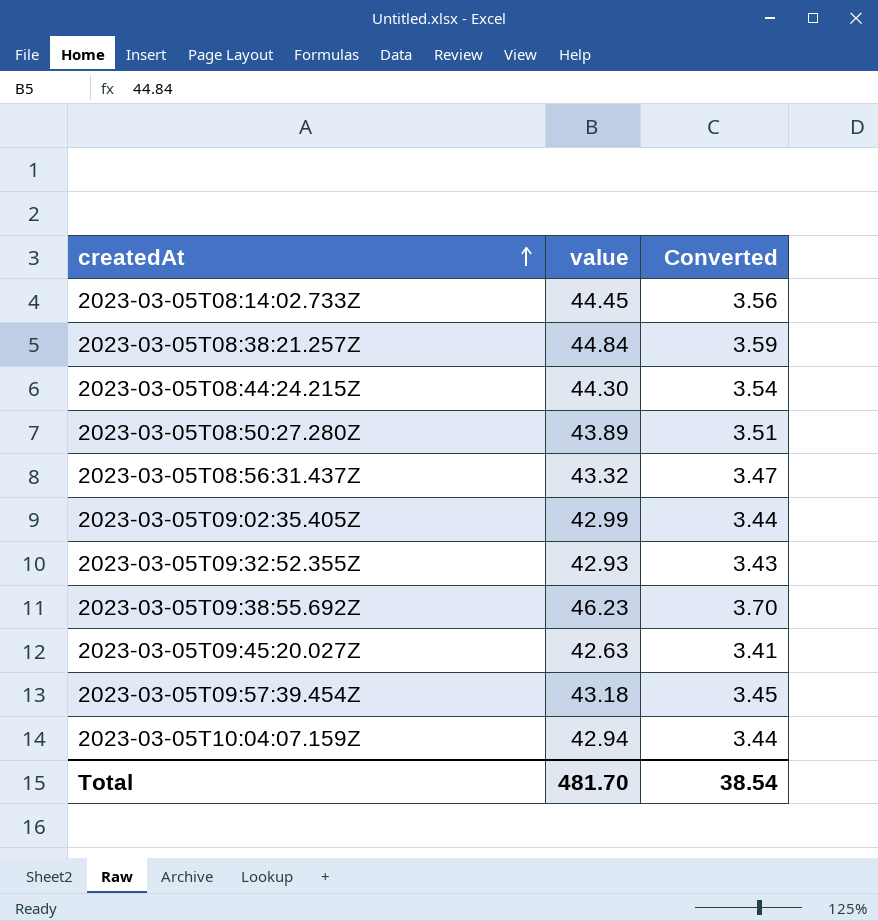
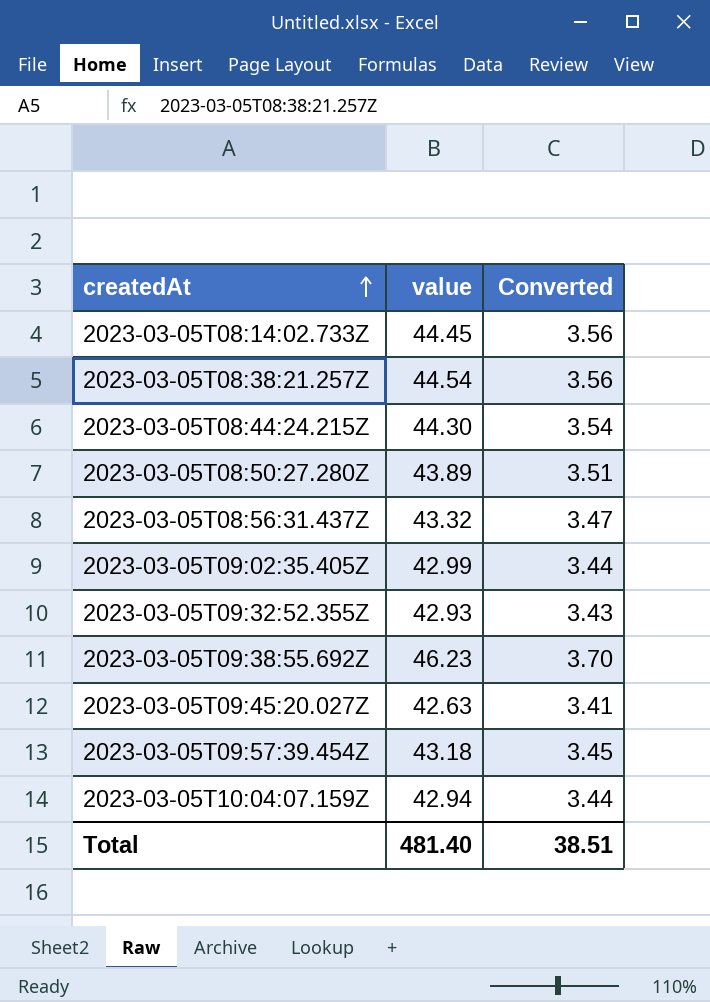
2023-03-05T08:38:21.257Z | value: 44.84 -> 44.54
2023-03-05T08:38:21.257Z | Converted: 3.59 -> 3.56
Total | value: 481.70 -> 481.40
Total | Converted: 38.54 -> 38.51

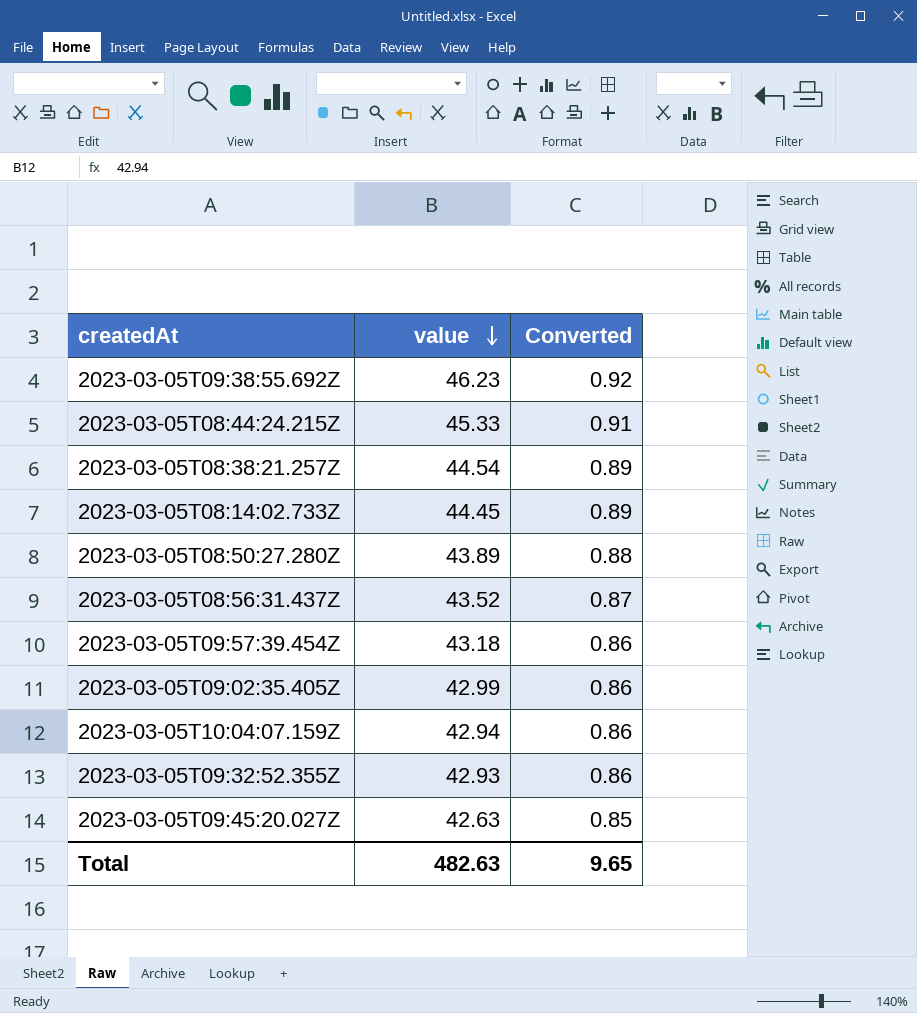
row order: createdAt ascending -> value descending
column Converted | formula: [value] * 0.08 -> [value] * 0.02
2023-03-05T08:44:24.215Z | value: 44.30 -> 45.33
2023-03-05T08:56:31.437Z | value: 43.32 -> 43.52
Total | value: 481.40 -> 482.63
Total | Converted: 38.51 -> 9.65

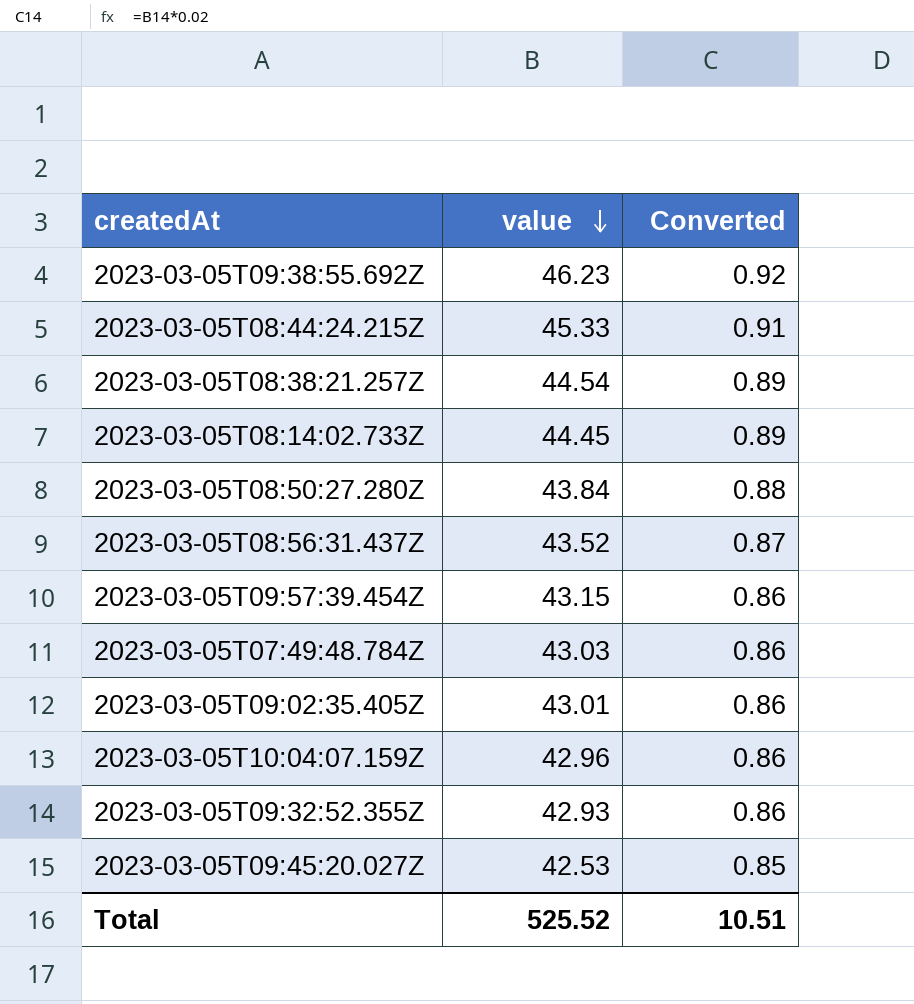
2023-03-05T08:50:27.280Z | value: 43.89 -> 43.84
2023-03-05T09:57:39.454Z | value: 43.18 -> 43.15
row 2023-03-05T07:49:48.784Z: none -> 43.03 | 0.86
2023-03-05T09:02:35.405Z | value: 42.99 -> 43.01
2023-03-05T10:04:07.159Z | value: 42.94 -> 42.96
2023-03-05T09:45:20.027Z | value: 42.63 -> 42.53
Total | value: 482.63 -> 525.52
Total | Converted: 9.65 -> 10.51

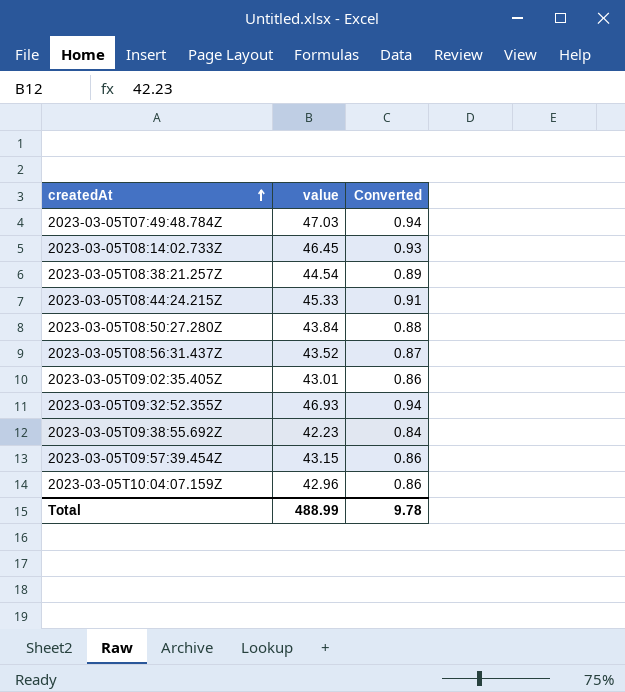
row order: value descending -> createdAt ascending
row 2023-03-05T09:45:20.027Z: 42.53 | 0.85 -> none
2023-03-05T07:49:48.784Z | value: 43.03 -> 47.03
2023-03-05T07:49:48.784Z | Converted: 0.86 -> 0.94
2023-03-05T08:14:02.733Z | value: 44.45 -> 46.45
2023-03-05T08:14:02.733Z | Converted: 0.89 -> 0.93
2023-03-05T09:32:52.355Z | value: 42.93 -> 46.93
2023-03-05T09:32:52.355Z | Converted: 0.86 -> 0.94
2023-03-05T09:38:55.692Z | value: 46.23 -> 42.23
2023-03-05T09:38:55.692Z | Converted: 0.92 -> 0.84
Total | value: 525.52 -> 488.99
Total | Converted: 10.51 -> 9.78

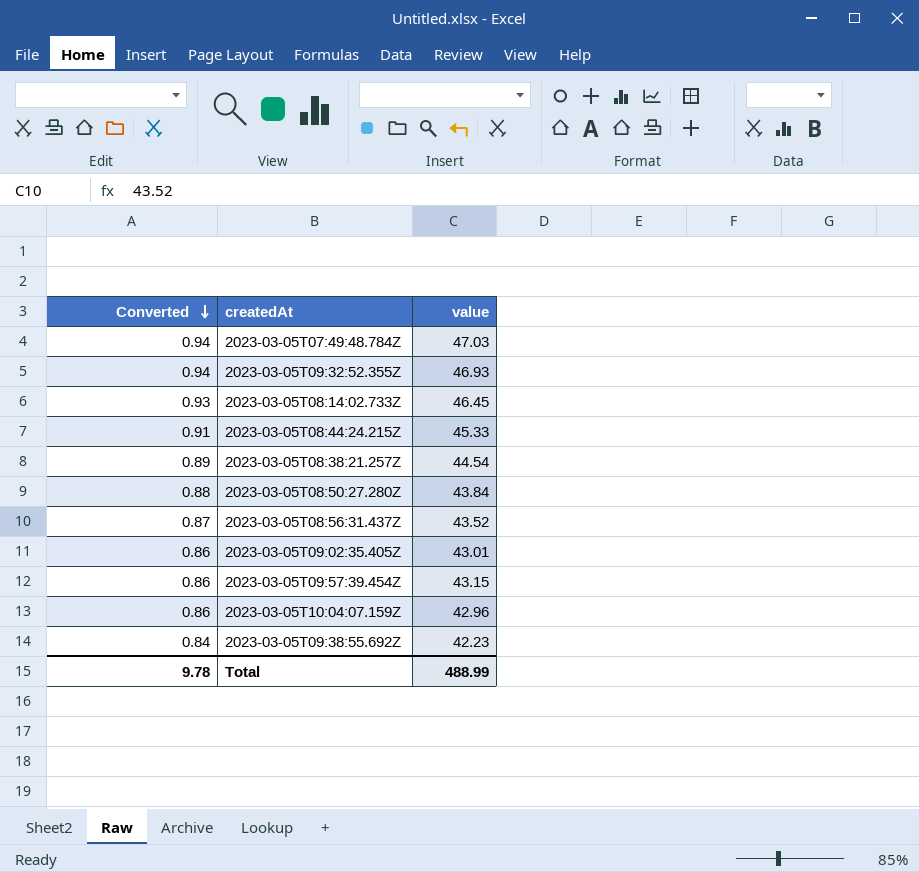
row order: createdAt ascending -> Converted descending
column Converted | position: 3 -> 1

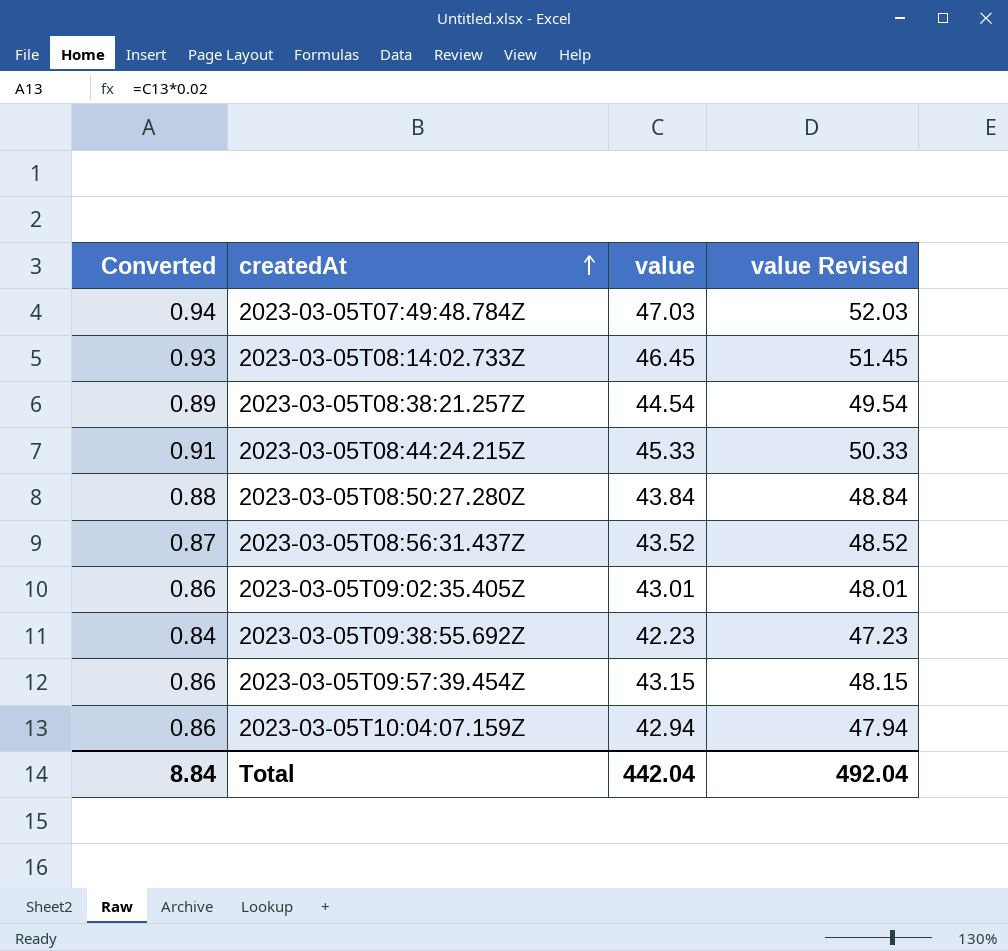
row order: Converted descending -> createdAt ascending
column value Revised | formula: none -> [value] + 5
row 2023-03-05T09:32:52.355Z: 0.94 | 46.93 -> none
2023-03-05T10:04:07.159Z | value: 42.96 -> 42.94
Total | Converted: 9.78 -> 8.84
Total | value: 488.99 -> 442.04

